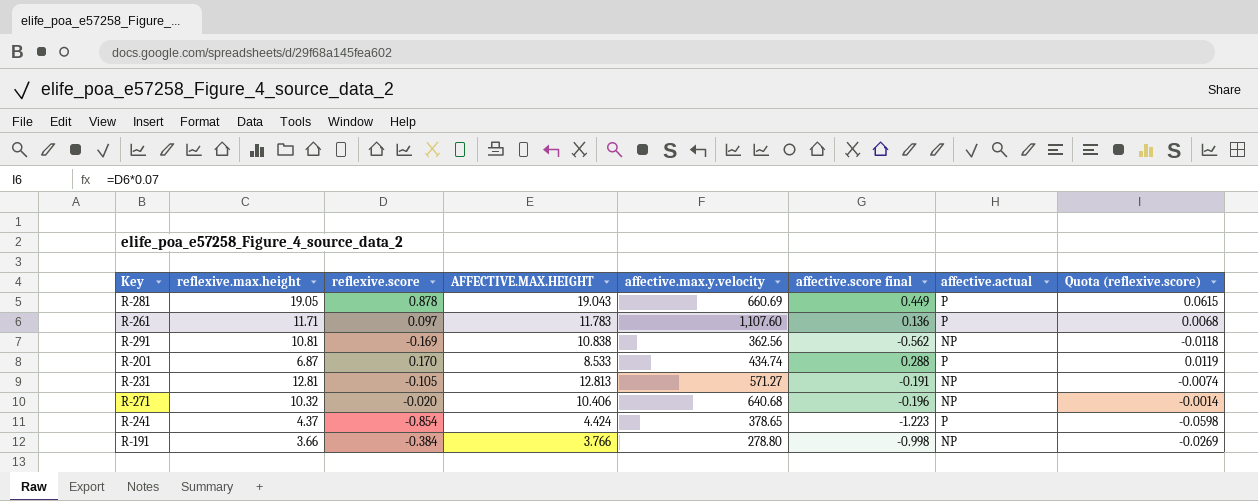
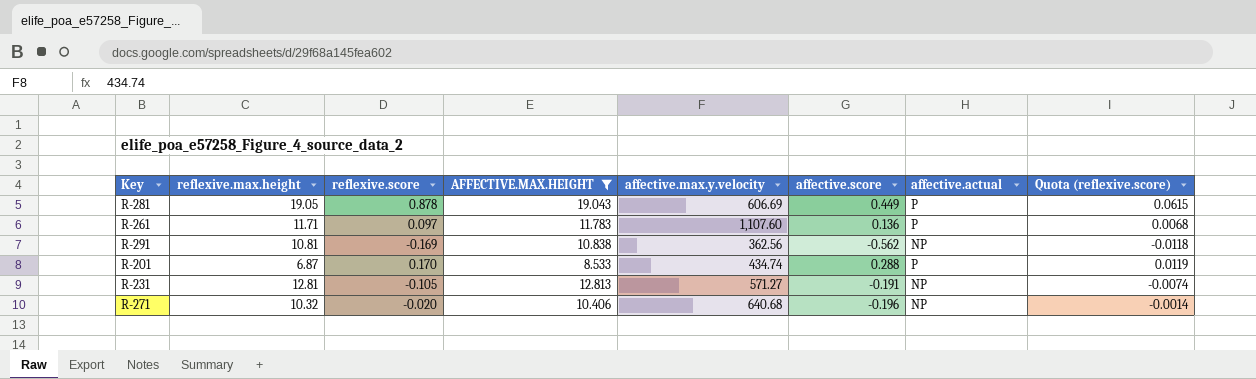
filter: none -> AFFECTIVE.MAX.HEIGHT >= 8.533
column name: affective.score final -> affective.score
R-281 | affective.max.y.velocity: 660.69 -> 606.69

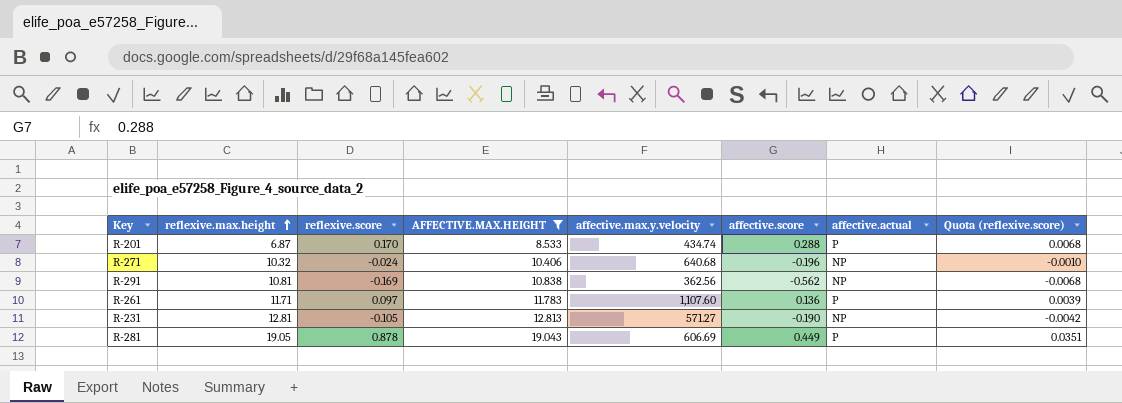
row order: none -> reflexive.max.height ascending
column Quota (reflexive.score) | formula: [reflexive.score] * 0.07 -> [reflexive.score] * 0.04
R-271 | reflexive.score: -0.020 -> -0.024
R-231 | affective.score: -0.191 -> -0.190

